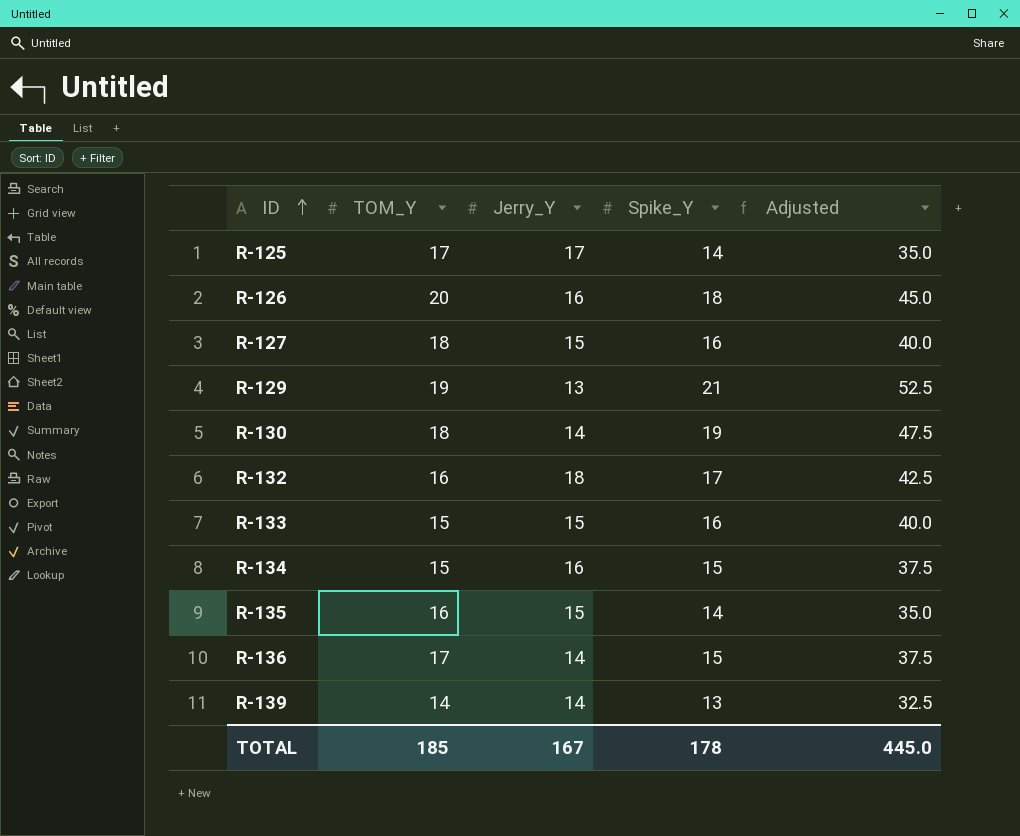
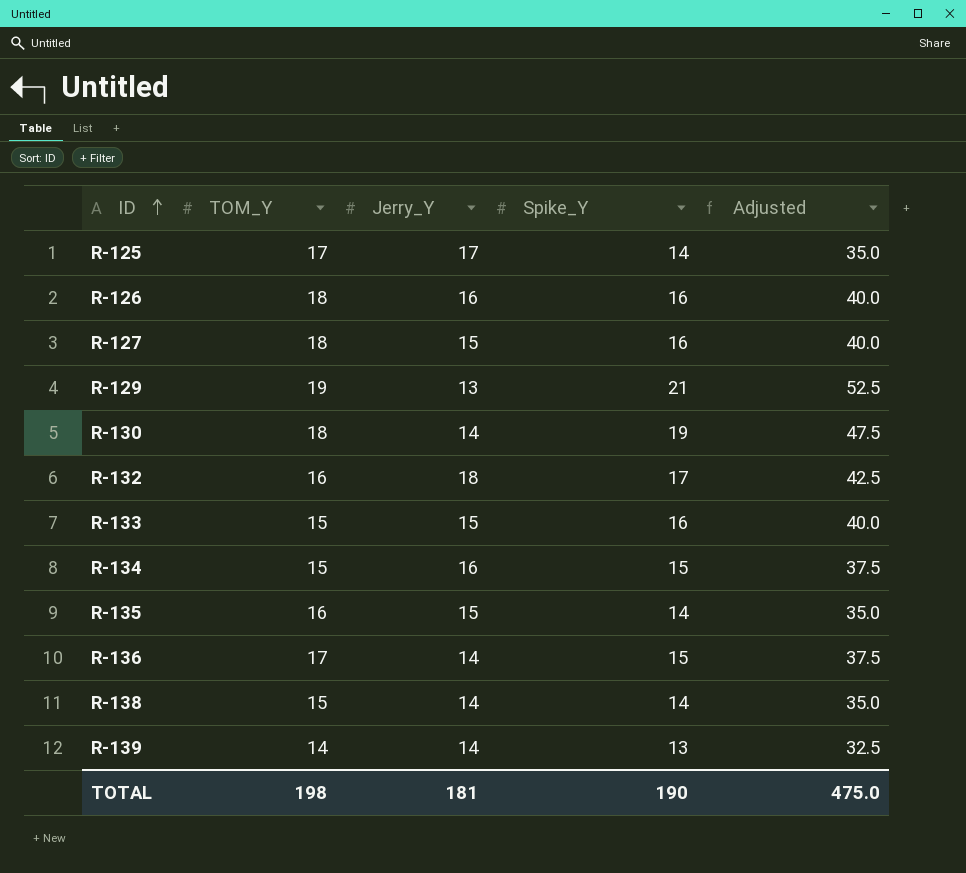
R-126 | TOM_Y: 20 -> 18
R-126 | Spike_Y: 18 -> 16
R-126 | Adjusted: 45.0 -> 40.0
row R-138: none -> 15 | 14 | 14 | 35.0
TOTAL | TOM_Y: 185 -> 198
TOTAL | Jerry_Y: 167 -> 181
TOTAL | Spike_Y: 178 -> 190
TOTAL | Adjusted: 445.0 -> 475.0

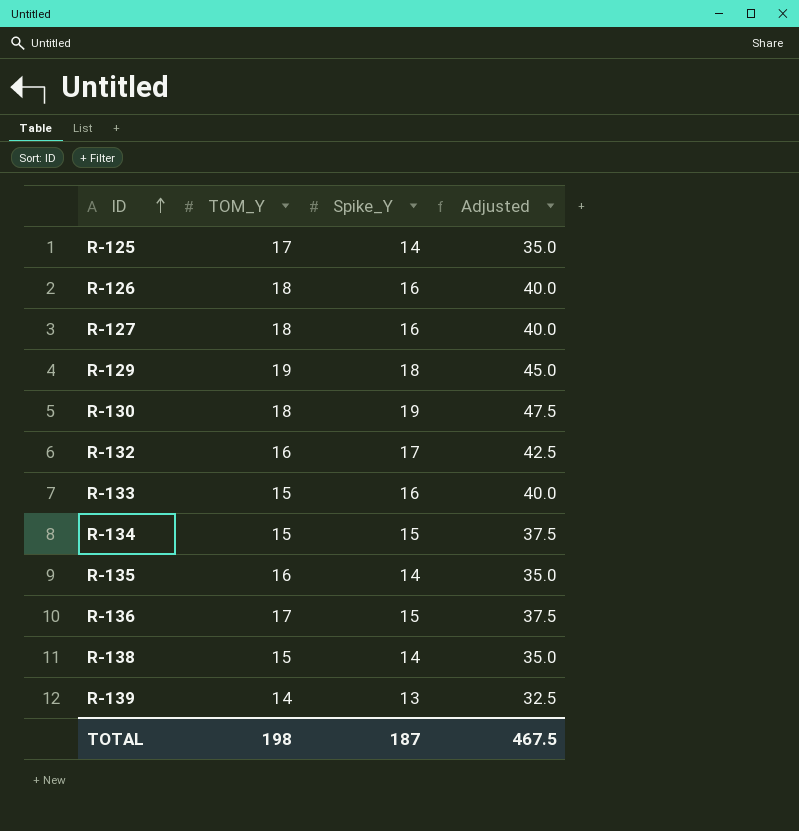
column Jerry_Y | position: 3 -> none
R-129 | Spike_Y: 21 -> 18
R-129 | Adjusted: 52.5 -> 45.0
TOTAL | Spike_Y: 190 -> 187
TOTAL | Adjusted: 475.0 -> 467.5

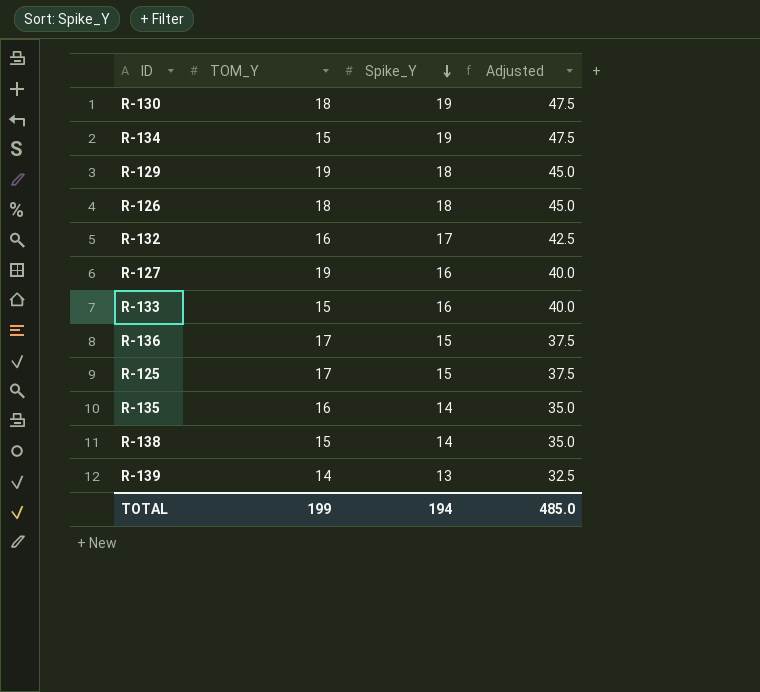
row order: ID ascending -> Spike_Y descending
R-134 | Spike_Y: 15 -> 19
R-134 | Adjusted: 37.5 -> 47.5
R-126 | Spike_Y: 16 -> 18
R-126 | Adjusted: 40.0 -> 45.0
R-127 | TOM_Y: 18 -> 19
R-125 | Spike_Y: 14 -> 15
R-125 | Adjusted: 35.0 -> 37.5
TOTAL | TOM_Y: 198 -> 199
TOTAL | Spike_Y: 187 -> 194
TOTAL | Adjusted: 467.5 -> 485.0

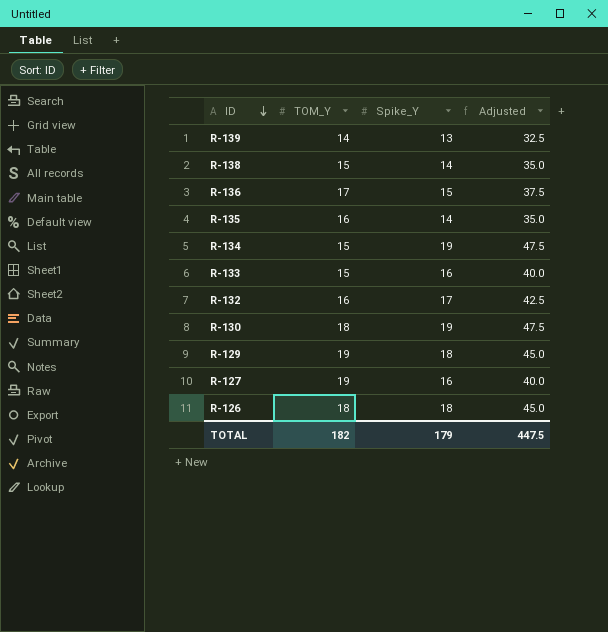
row order: Spike_Y descending -> ID descending
row R-125: 17 | 15 | 37.5 -> none
TOTAL | TOM_Y: 199 -> 182
TOTAL | Spike_Y: 194 -> 179
TOTAL | Adjusted: 485.0 -> 447.5

